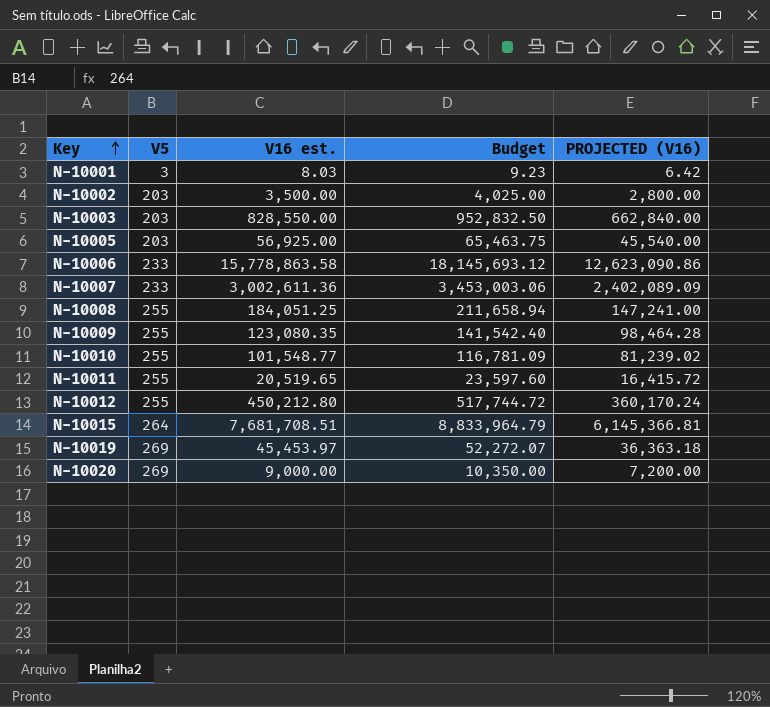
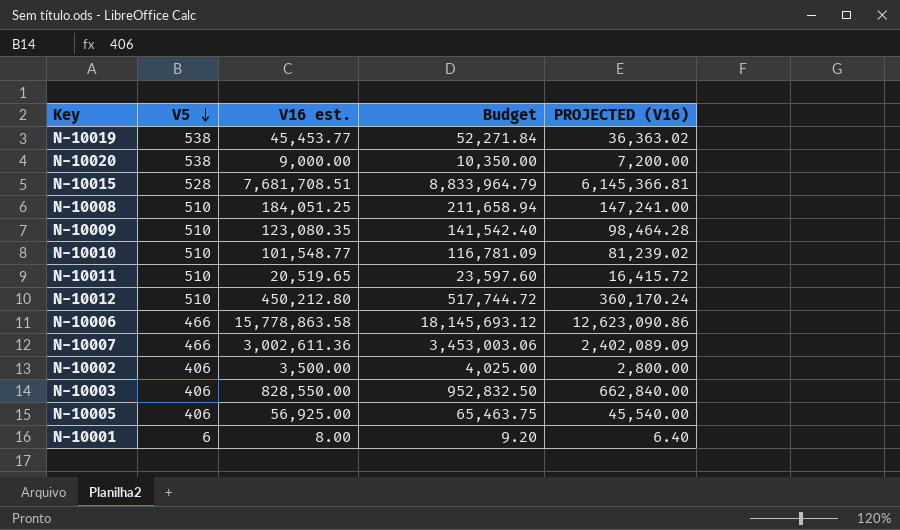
row order: Key ascending -> V5 descending
N-10019 | V5: 269 -> 538
N-10019 | V16 est.: 45,453.97 -> 45,453.77
N-10019 | Budget: 52,272.07 -> 52,271.84
N-10019 | PROJECTED (V16): 36,363.18 -> 36,363.02
N-10020 | V5: 269 -> 538
N-10015 | V5: 264 -> 528
N-10008 | V5: 255 -> 510
N-10009 | V5: 255 -> 510
N-10010 | V5: 255 -> 510
N-10011 | V5: 255 -> 510
N-10012 | V5: 255 -> 510
N-10006 | V5: 233 -> 466
N-10007 | V5: 233 -> 466
N-10002 | V5: 203 -> 406
N-10003 | V5: 203 -> 406
N-10005 | V5: 203 -> 406
N-10001 | V5: 3 -> 6
N-10001 | V16 est.: 8.03 -> 8.00
N-10001 | Budget: 9.23 -> 9.20
N-10001 | PROJECTED (V16): 6.42 -> 6.40

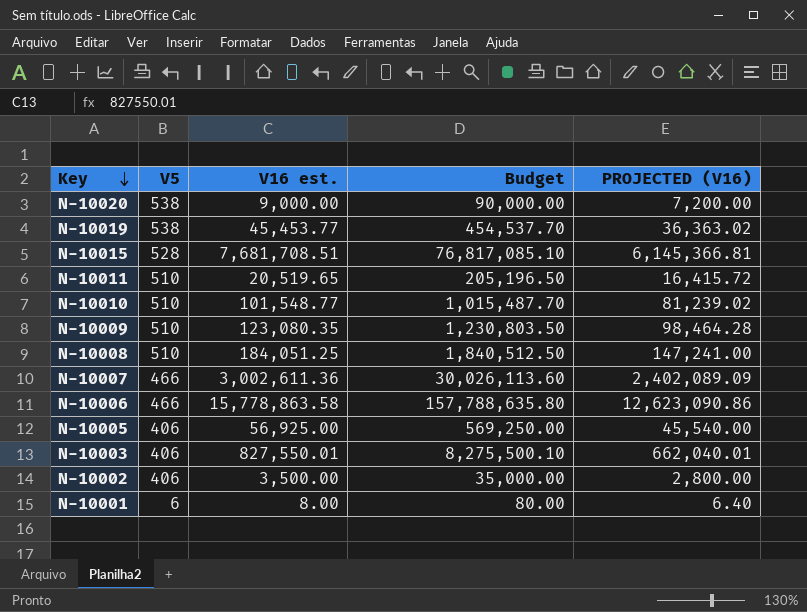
row order: V5 descending -> Key descending
column Budget | formula: [V16 est.] * 1.15 -> [V16 est.] * 10
row N-10012: 510 | 450,212.80 | 517,744.72 | 360,170.24 -> none
N-10003 | V16 est.: 828,550.00 -> 827,550.01
N-10003 | PROJECTED (V16): 662,840.00 -> 662,040.01

